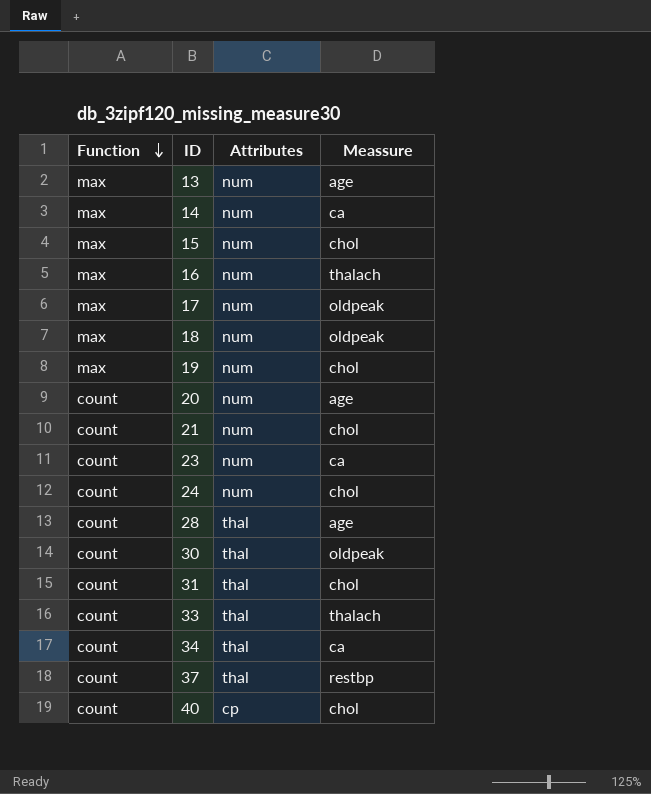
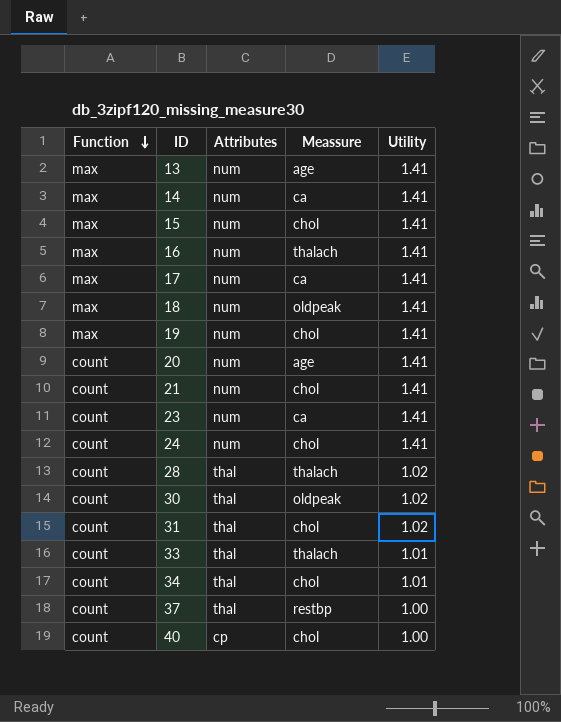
column Utility | position: none -> 5
17 | Meassure: oldpeak -> ca
28 | Meassure: age -> thalach
34 | Meassure: ca -> chol

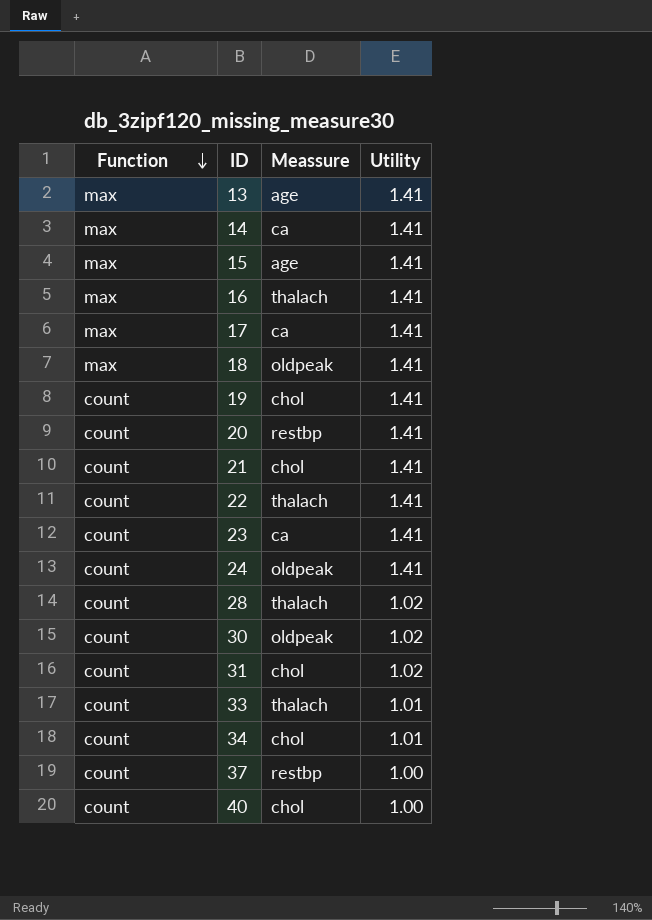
column Attributes | position: 3 -> none
15 | Meassure: chol -> age
19 | Function: max -> count
20 | Meassure: age -> restbp
row 22: none -> count | thalach | 1.41
24 | Meassure: chol -> oldpeak

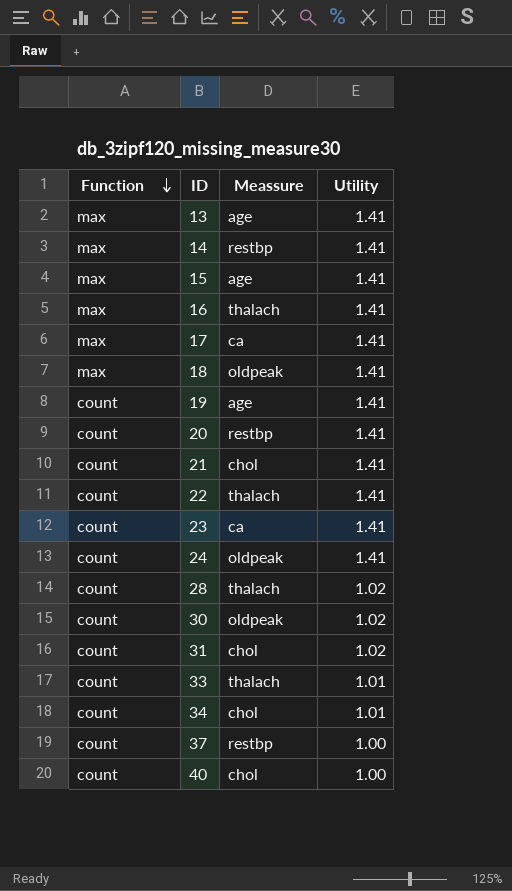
14 | Meassure: ca -> restbp
19 | Meassure: chol -> age

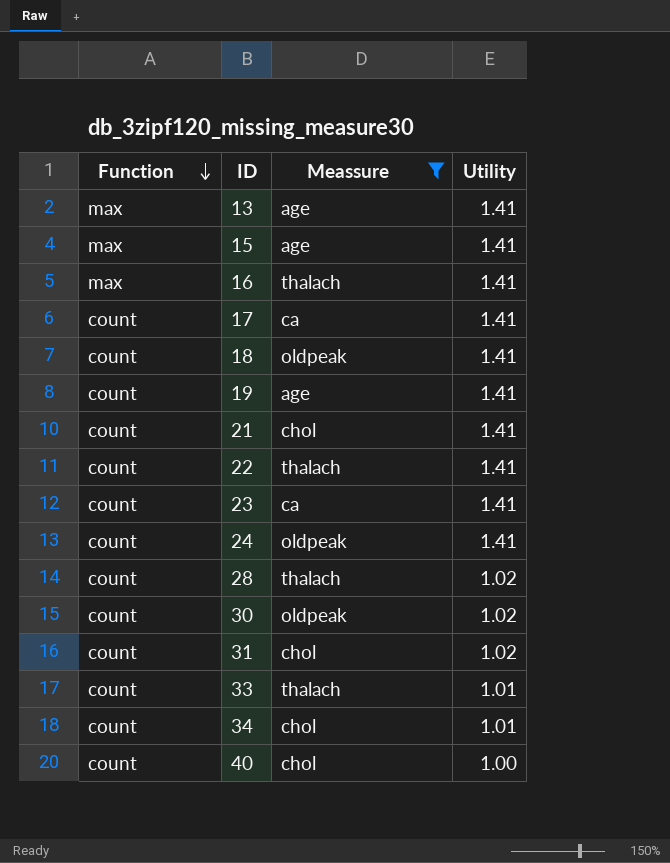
filter: none -> Meassure != restbp
17 | Function: max -> count
18 | Function: max -> count

